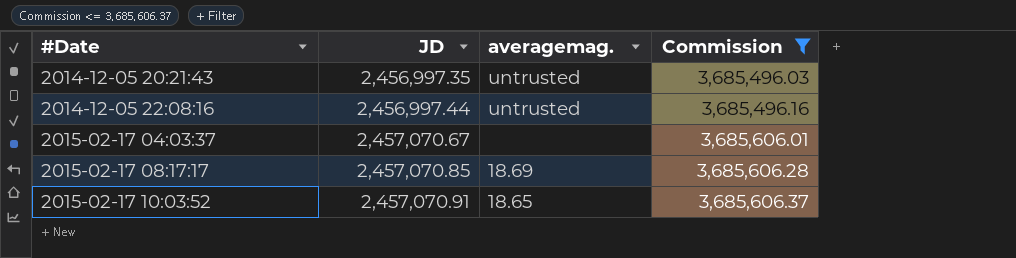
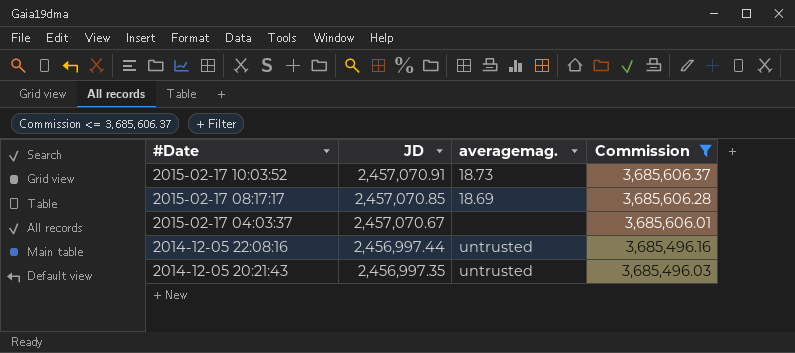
row order: #Date ascending -> #Date descending
2015-02-17 10:03:52 | averagemag.: 18.65 -> 18.73

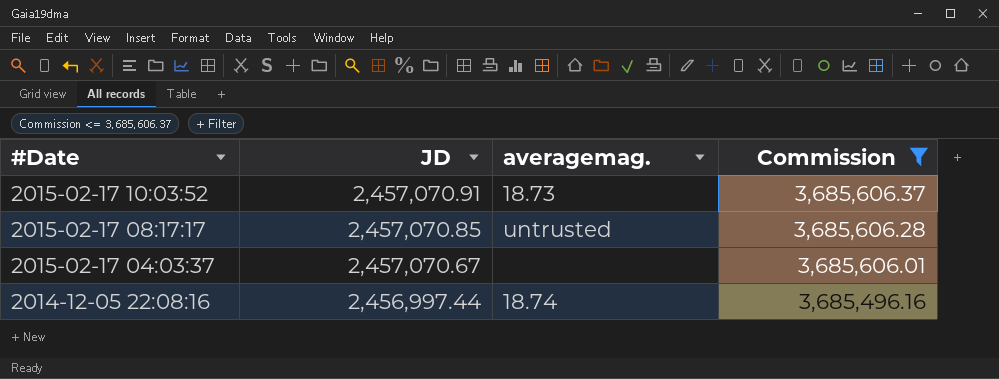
row 2014-12-05 20:21:43: 2,456,997.35 | untrusted | 3,685,496.03 -> none
2015-02-17 08:17:17 | averagemag.: 18.69 -> untrusted
2014-12-05 22:08:16 | averagemag.: untrusted -> 18.74

